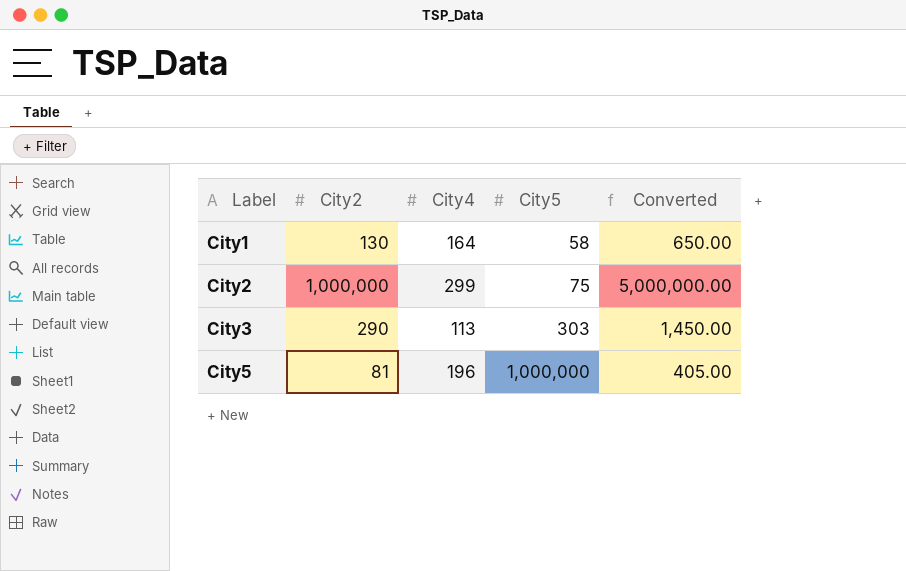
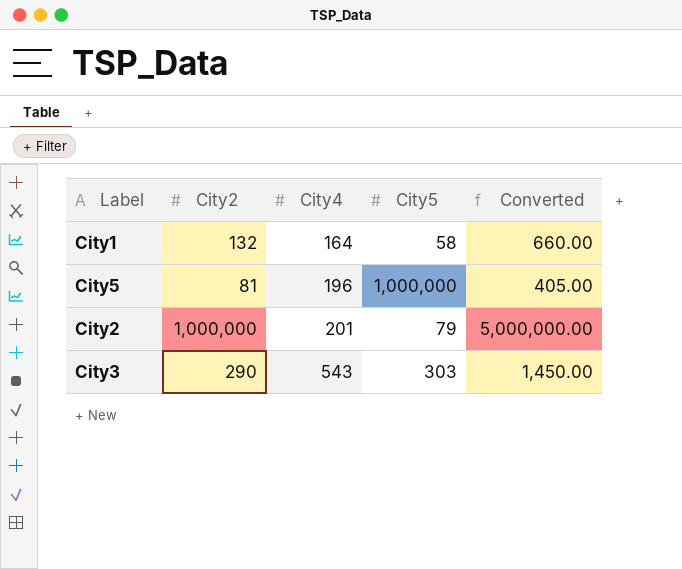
row order: Label ascending -> City4 ascending
City1 | City2: 130 -> 132
City1 | Converted: 650.00 -> 660.00
City2 | City4: 299 -> 201
City2 | City5: 75 -> 79
City3 | City4: 113 -> 543

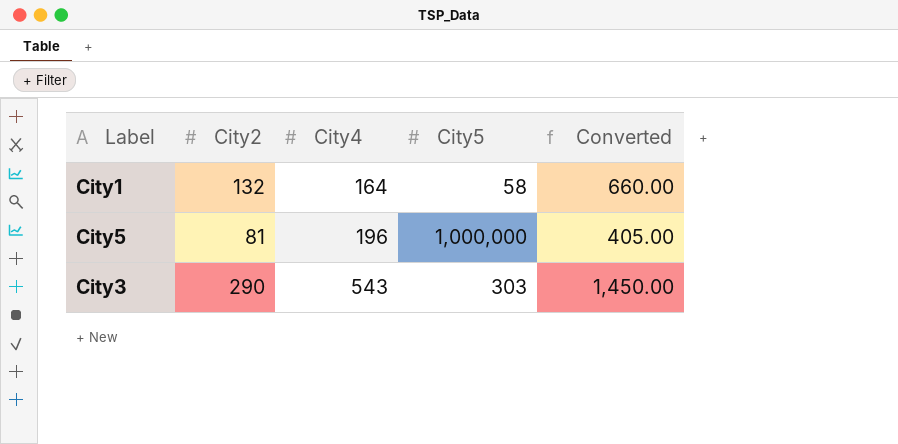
row City2: 1,000,000 | 201 | 79 | 5,000,000.00 -> none

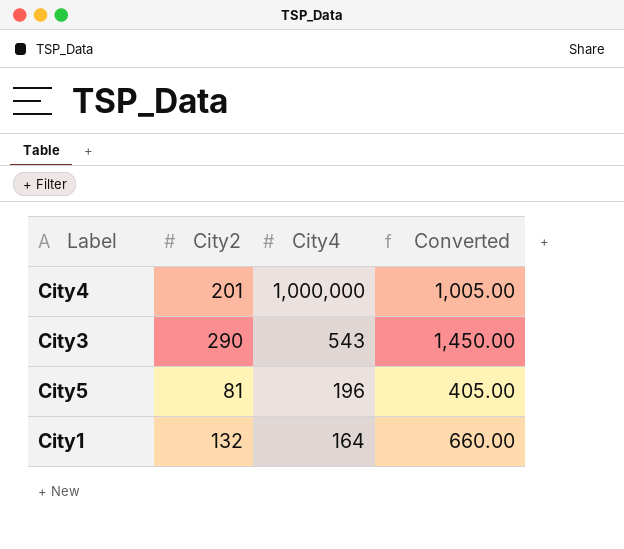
row order: City4 ascending -> City4 descending
column City5 | position: 4 -> none
row City4: none -> 201 | 1,000,000 | 1,005.00

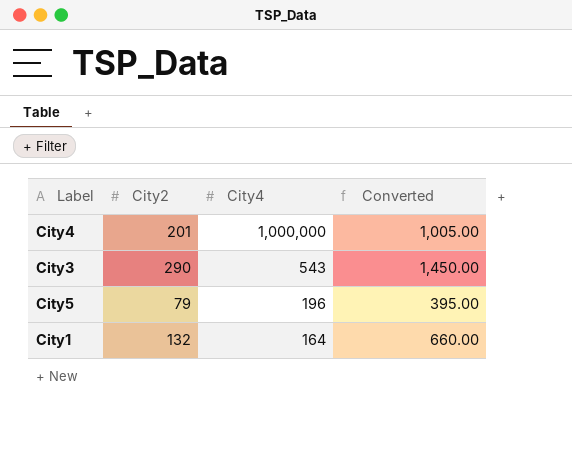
City5 | City2: 81 -> 79
City5 | Converted: 405.00 -> 395.00

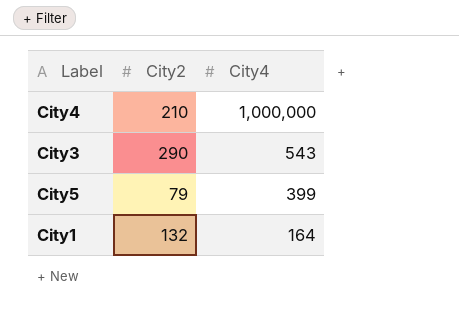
column Converted | formula: [City2] * 5 -> none
City4 | City2: 201 -> 210
City5 | City4: 196 -> 399

